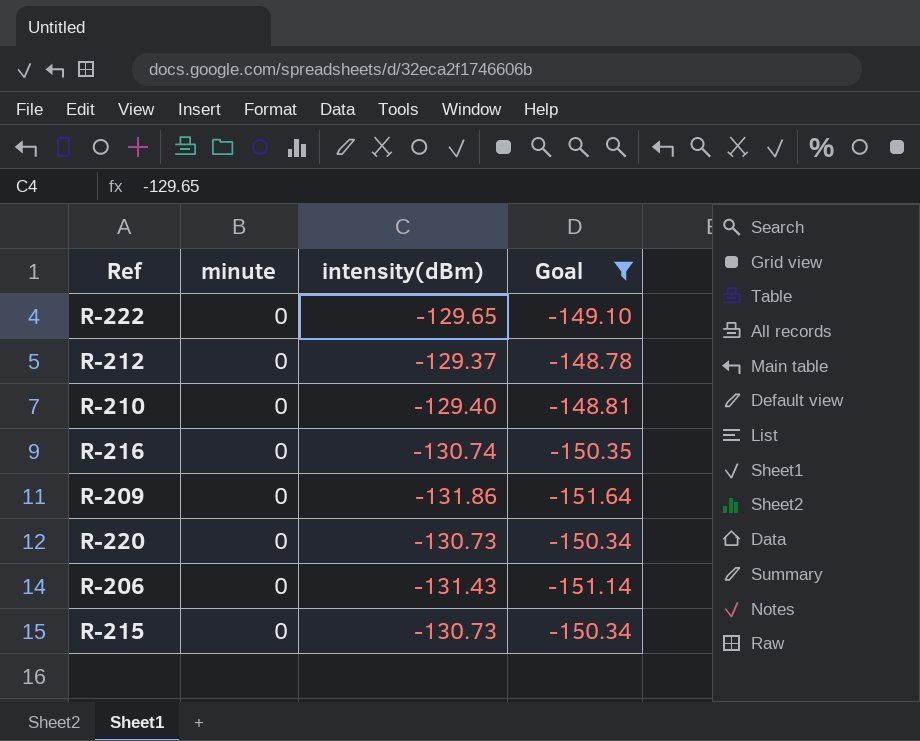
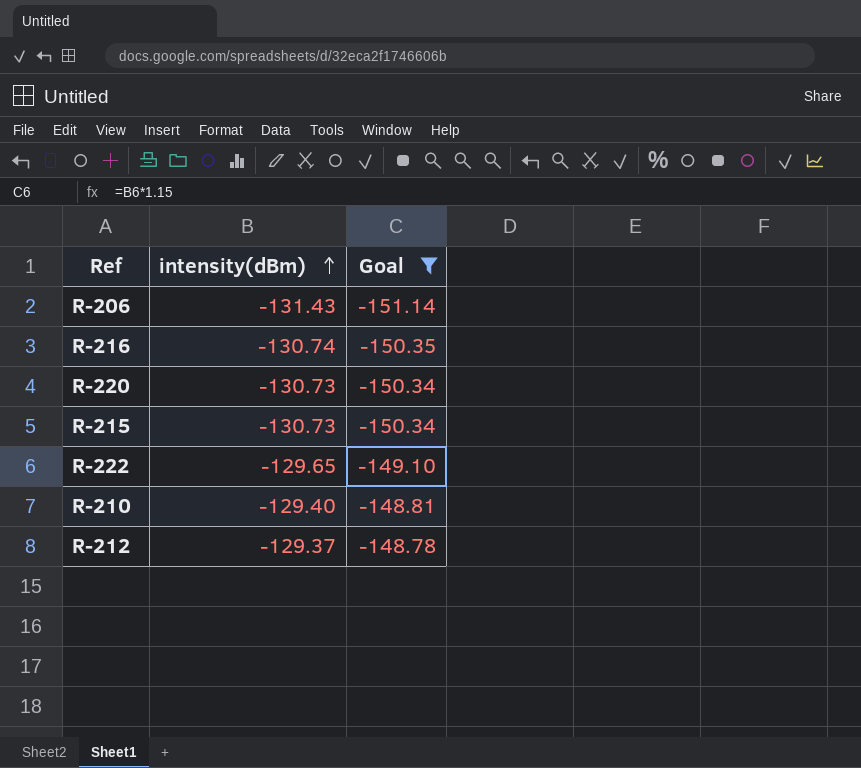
row order: none -> intensity(dBm) ascending
column minute | position: 2 -> none
row R-209: 0 | -131.86 | -151.64 -> none

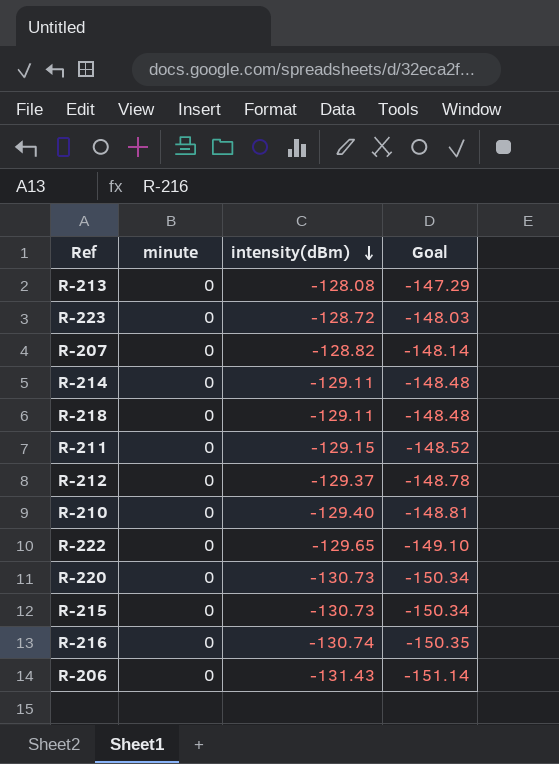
filter: Goal <= -148.78 -> none
row order: intensity(dBm) ascending -> intensity(dBm) descending
column minute | position: none -> 2

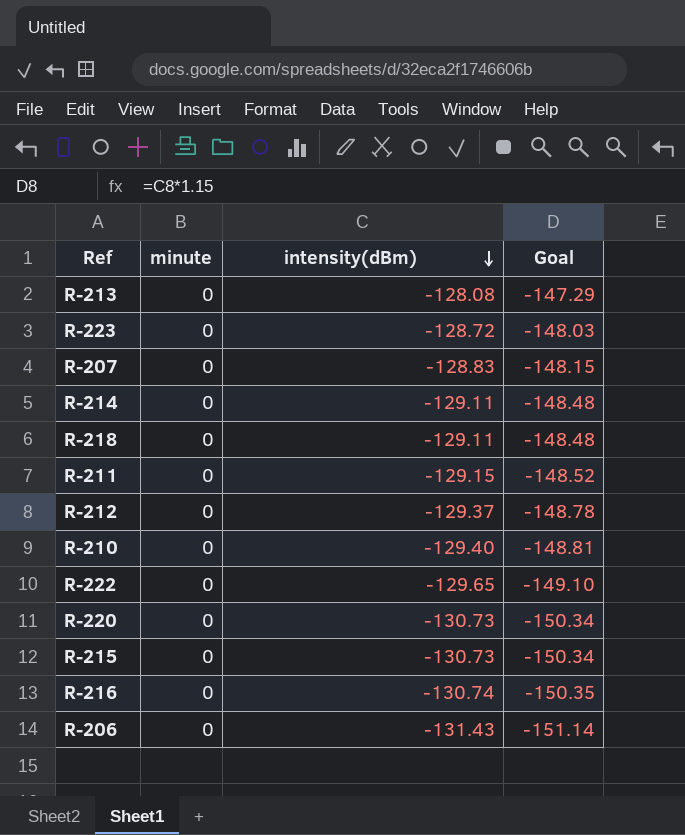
R-207 | intensity(dBm): -128.82 -> -128.83
R-207 | Goal: -148.14 -> -148.15

